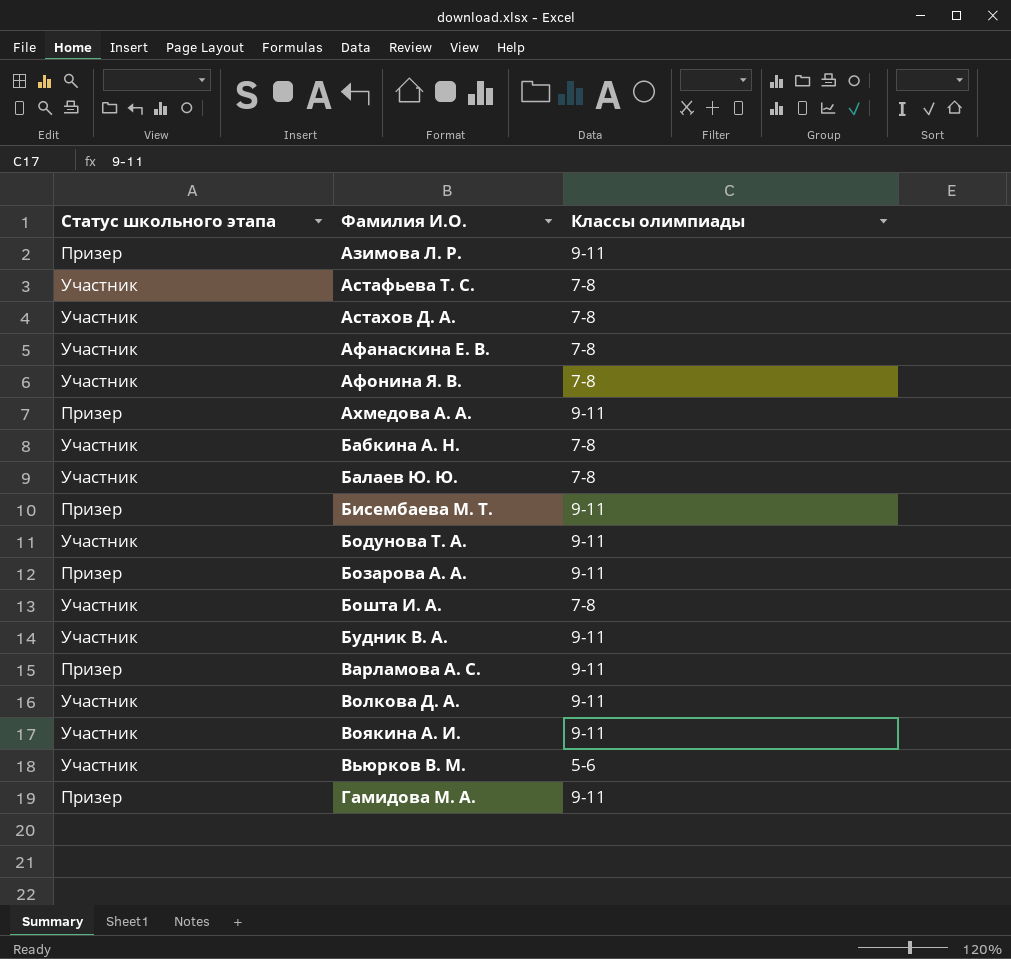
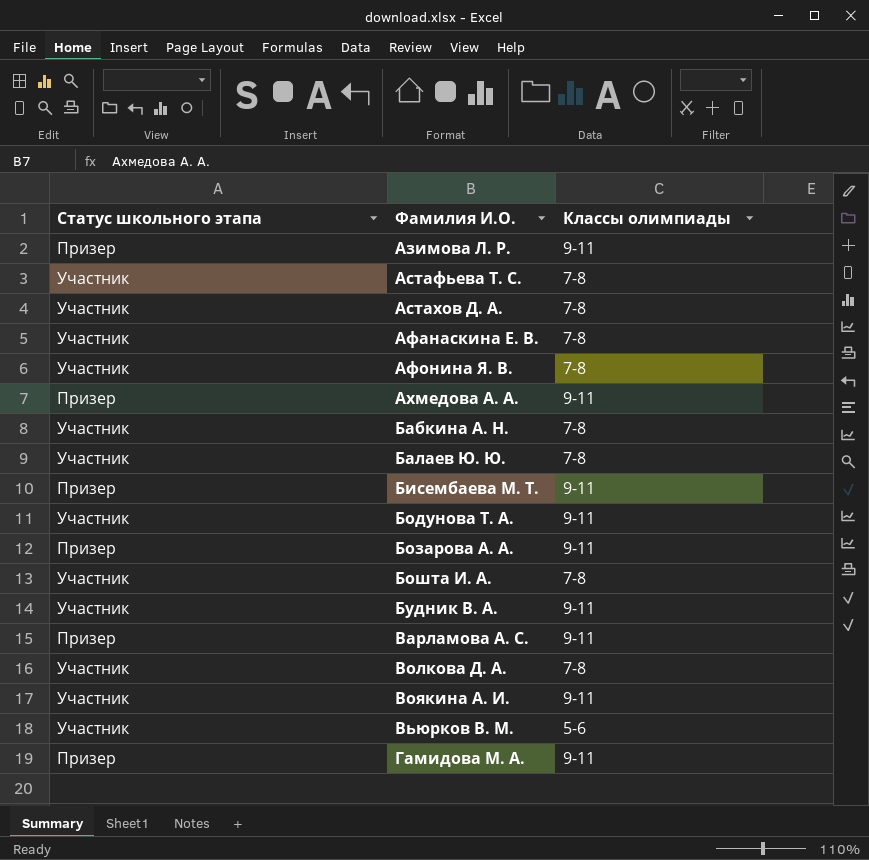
Волкова Д. А. | Классы олимпиады: 9-11 -> 7-8

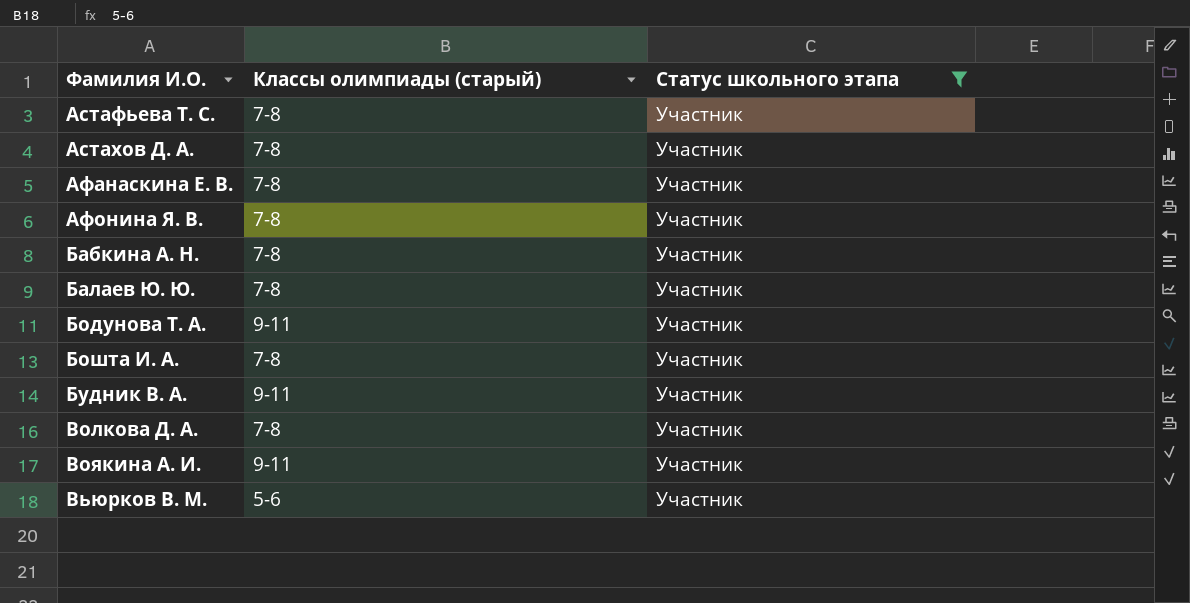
filter: none -> Статус школьного этапа = Участник
column name: Классы олимпиады -> Классы олимпиады (старый)
column Статус школьного этапа | position: 1 -> 3

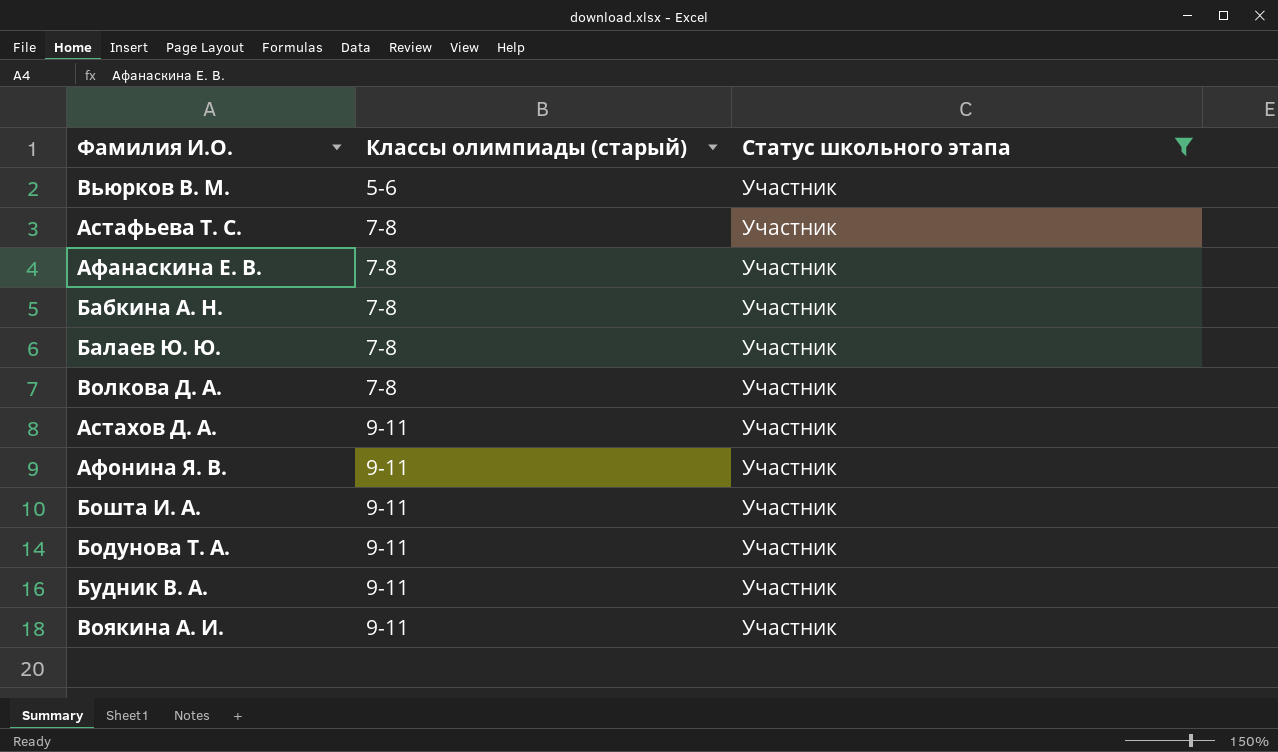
row order: Фамилия И.О. ascending -> Классы олимпиады (старый) ascending
Астахов Д. А. | Классы олимпиады (старый): 7-8 -> 9-11
Афонина Я. В. | Классы олимпиады (старый): 7-8 -> 9-11
Бошта И. А. | Классы олимпиады (старый): 7-8 -> 9-11

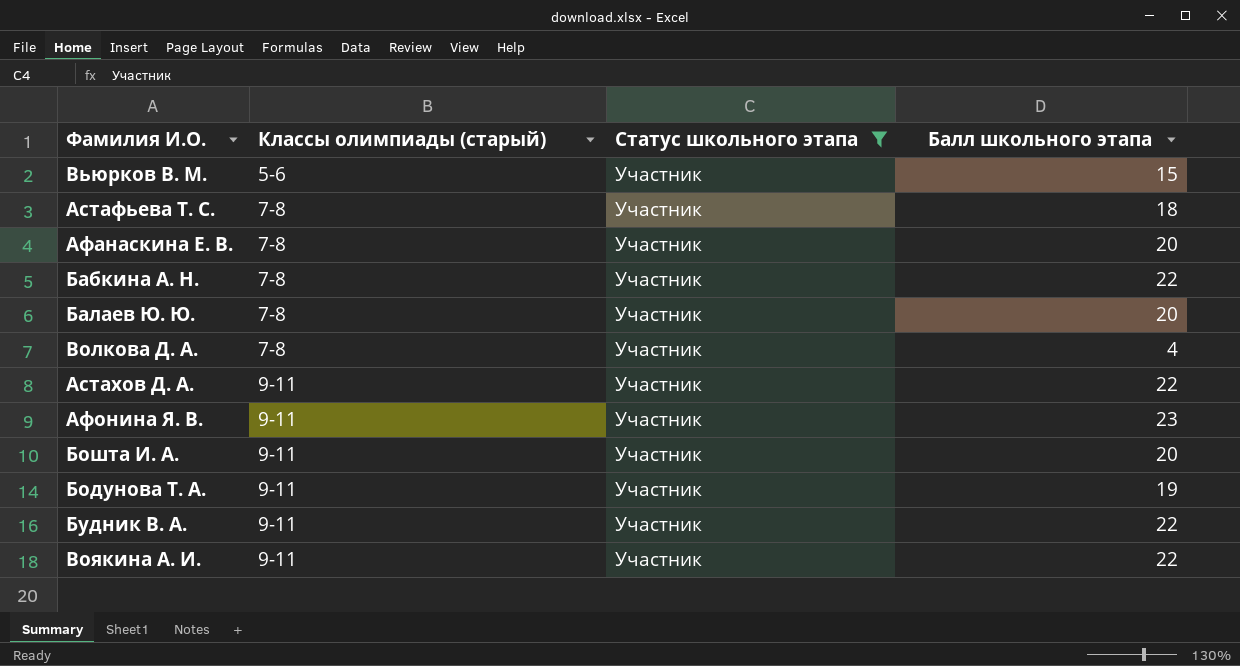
column Балл школьного этапа | position: none -> 4

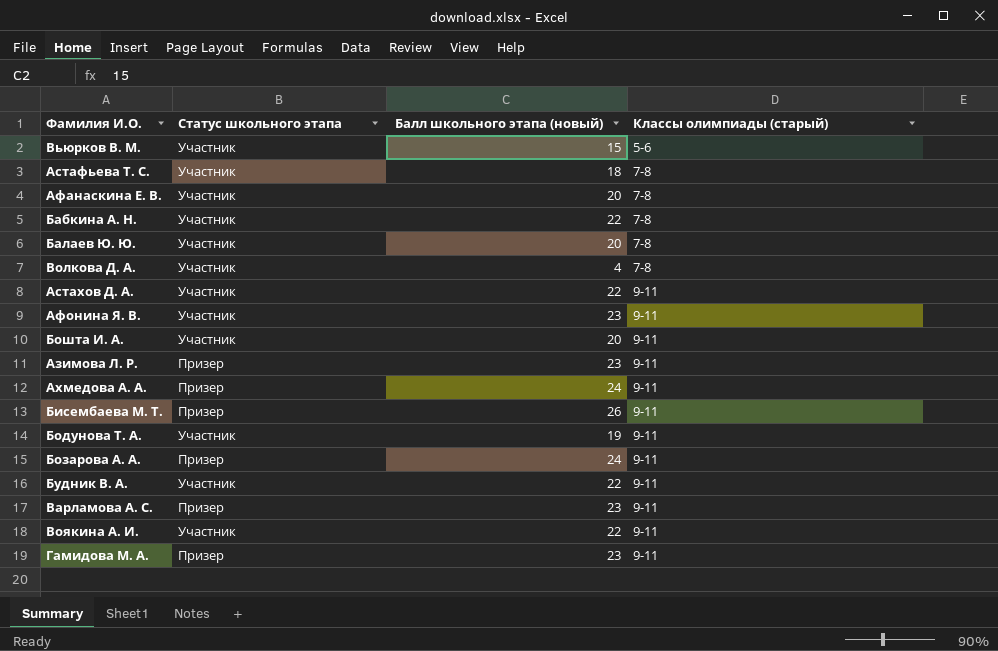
filter: Статус школьного этапа = Участник -> none
column name: Балл школьного этапа -> Балл школьного этапа (новый)
column Классы олимпиады (старый) | position: 2 -> 4

